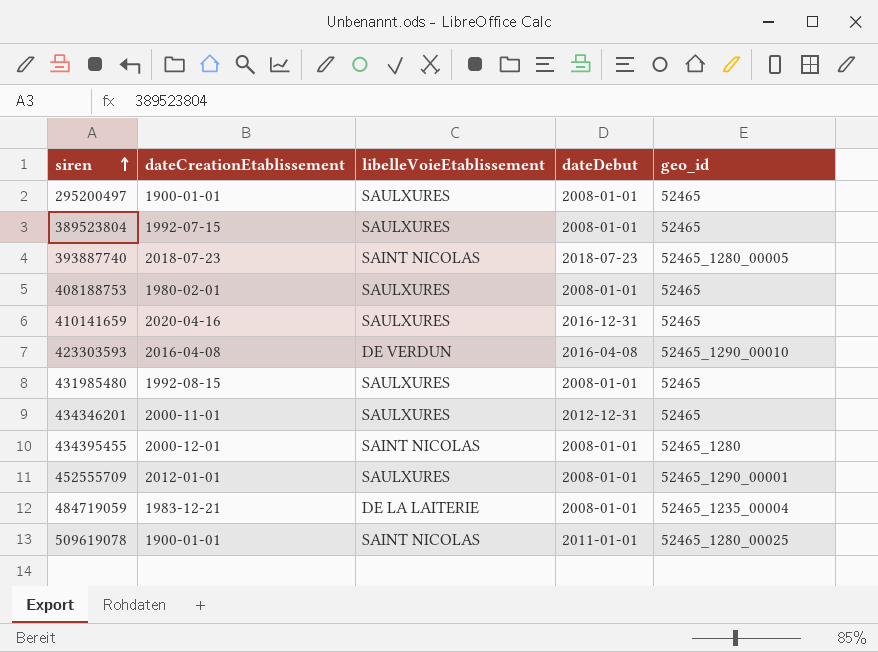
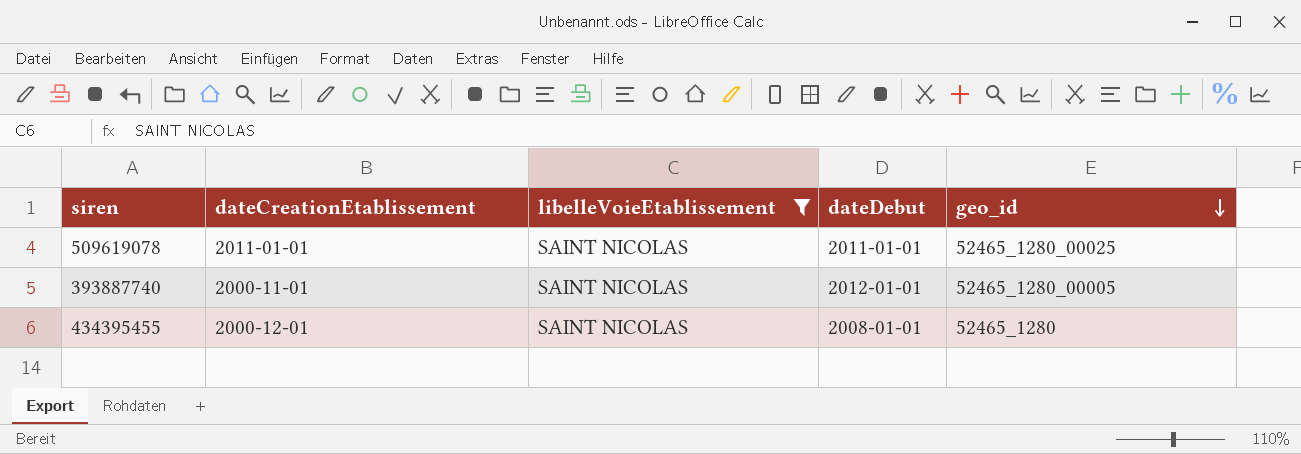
filter: none -> libelleVoieEtablissement = SAINT NICOLAS
row order: siren ascending -> geo_id descending
509619078 | dateCreationEtablissement: 1900-01-01 -> 2011-01-01
393887740 | dateCreationEtablissement: 2018-07-23 -> 2000-11-01
393887740 | dateDebut: 2018-07-23 -> 2012-01-01

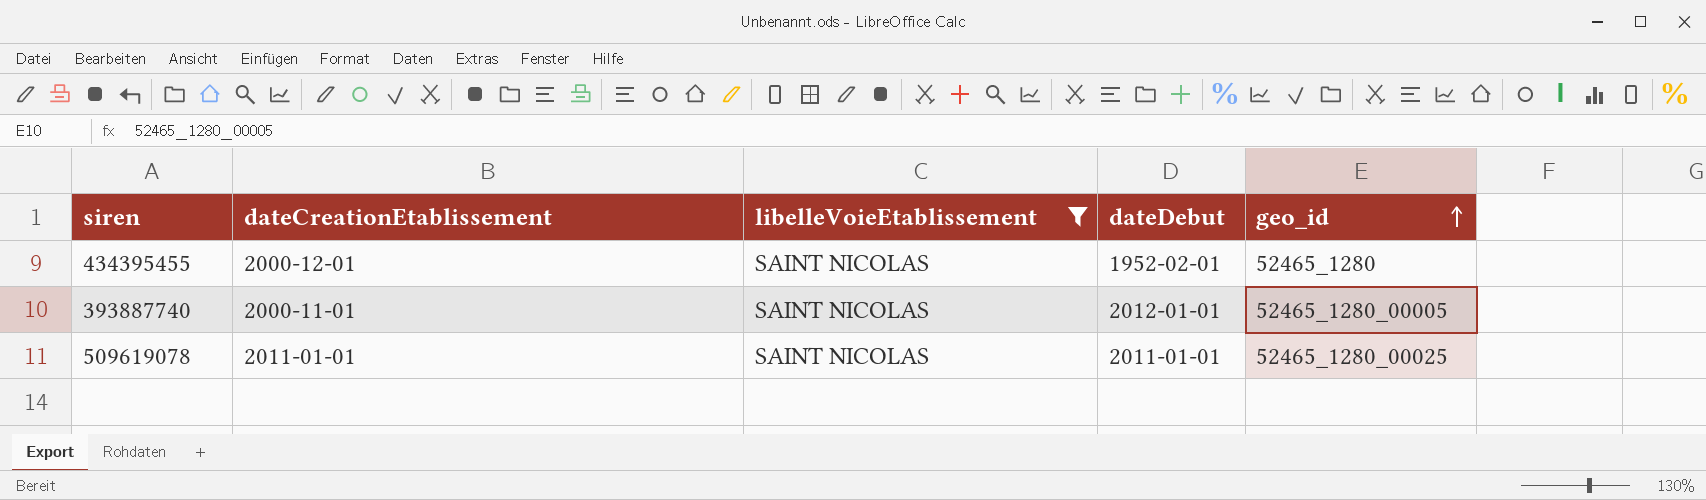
row order: geo_id descending -> geo_id ascending
434395455 | dateDebut: 2008-01-01 -> 1952-02-01

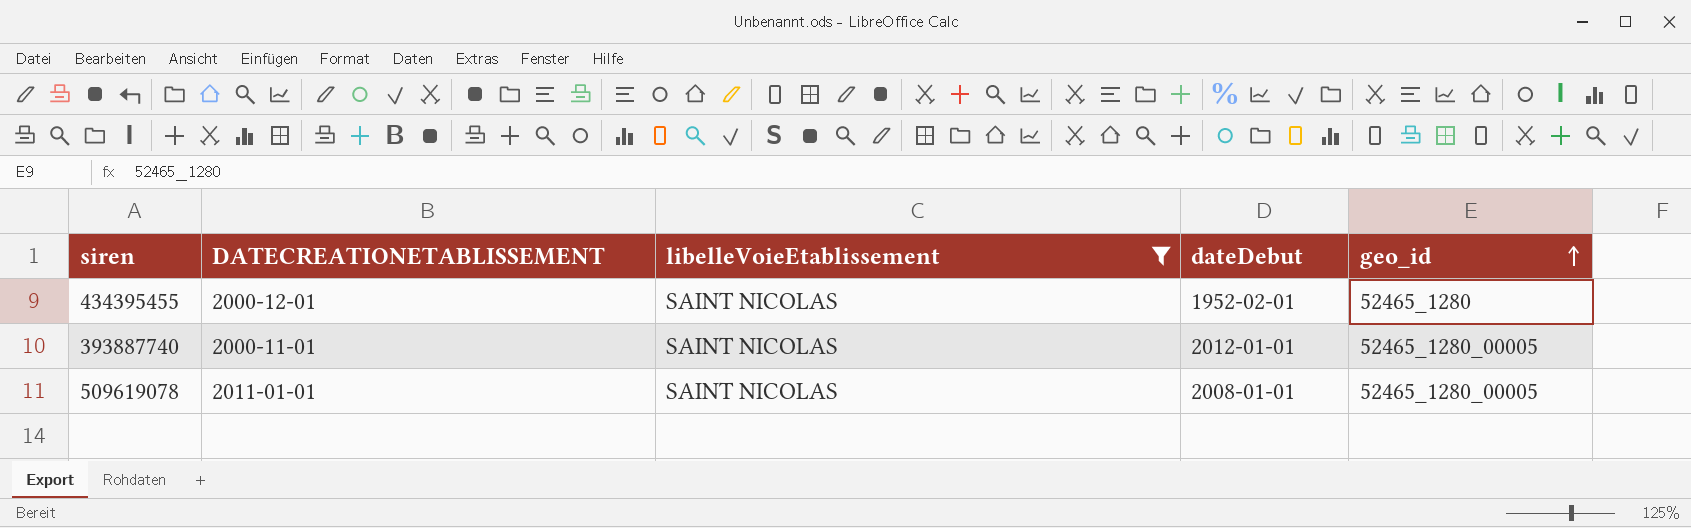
column name: dateCreationEtablissement -> DATECREATIONETABLISSEMENT
509619078 | dateDebut: 2011-01-01 -> 2008-01-01
509619078 | geo_id: 52465_1280_00025 -> 52465_1280_00005

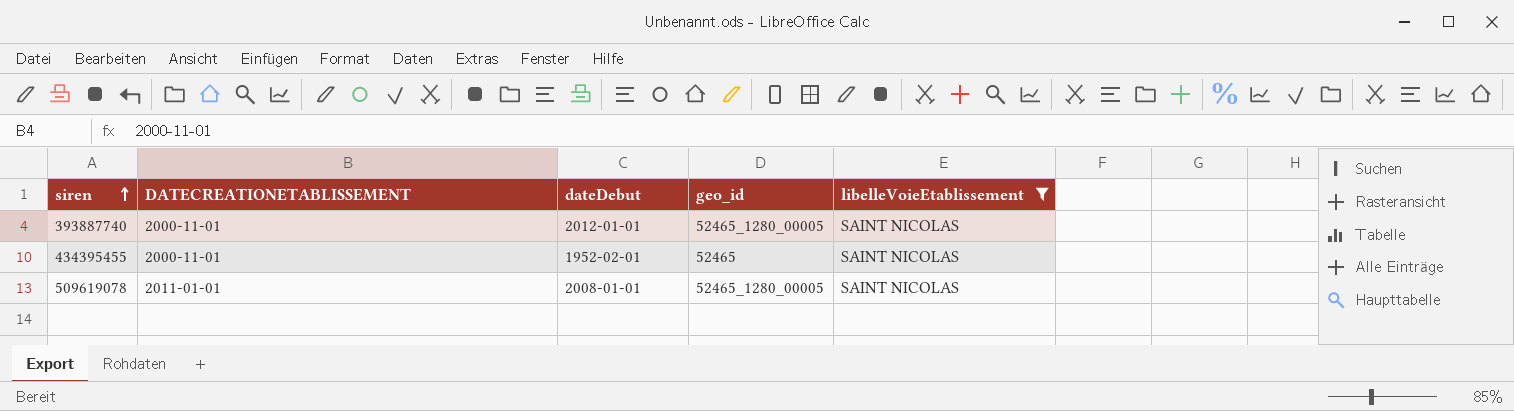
row order: geo_id ascending -> siren ascending
column libelleVoieEtablissement | position: 3 -> 5
434395455 | DATECREATIONETABLISSEMENT: 2000-12-01 -> 2000-11-01
434395455 | geo_id: 52465_1280 -> 52465

